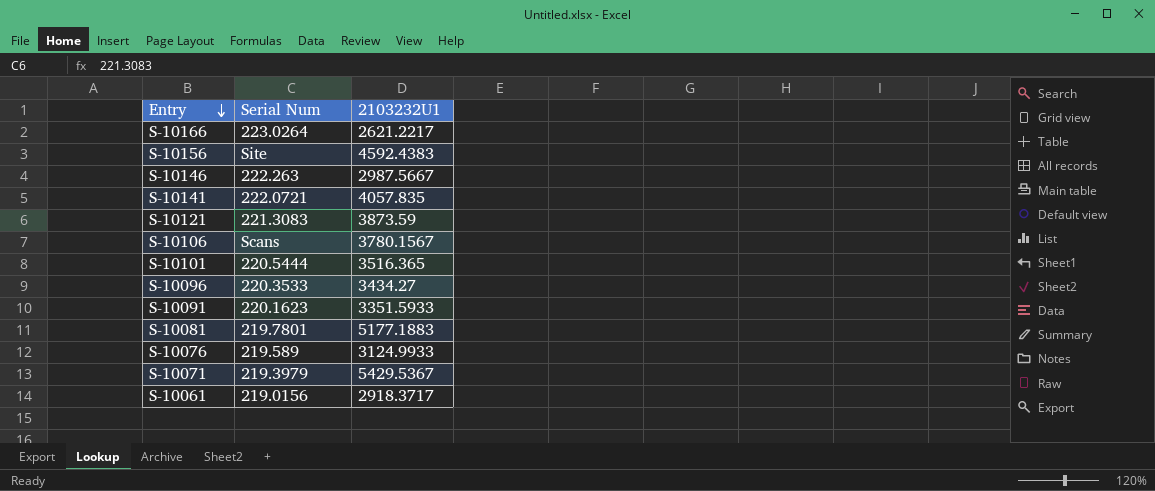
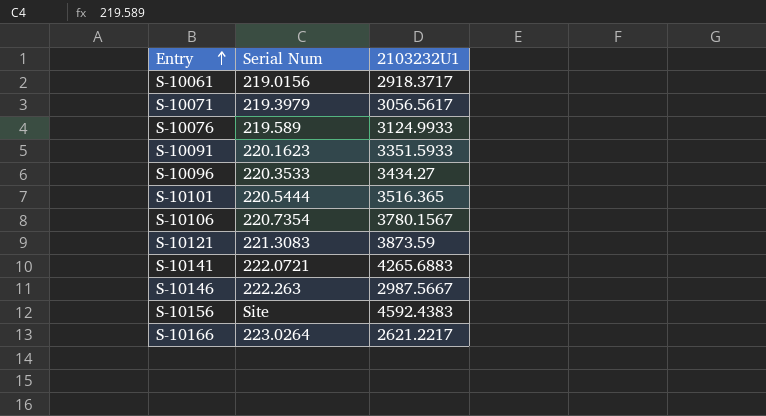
row order: Entry descending -> Entry ascending
row S-10081: 219.7801 | 5177.1883 -> none
S-10071 | 2103232U1: 5429.5367 -> 3056.5617
S-10106 | Serial Num: Scans -> 220.7354
S-10141 | 2103232U1: 4057.835 -> 4265.6883

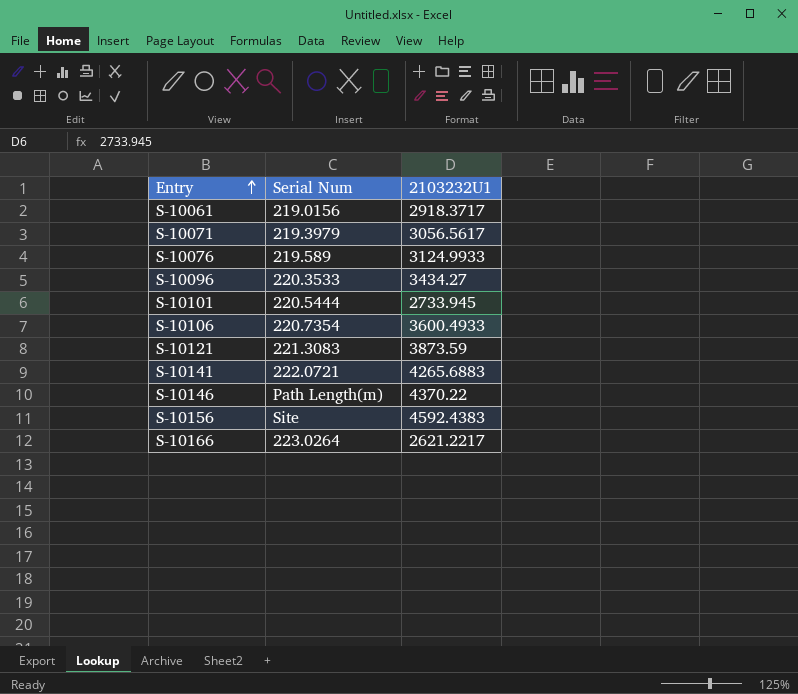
row S-10091: 220.1623 | 3351.5933 -> none
S-10101 | 2103232U1: 3516.365 -> 2733.945
S-10106 | 2103232U1: 3780.1567 -> 3600.4933
S-10146 | Serial Num: 222.263 -> Path Length(m)
S-10146 | 2103232U1: 2987.5667 -> 4370.22

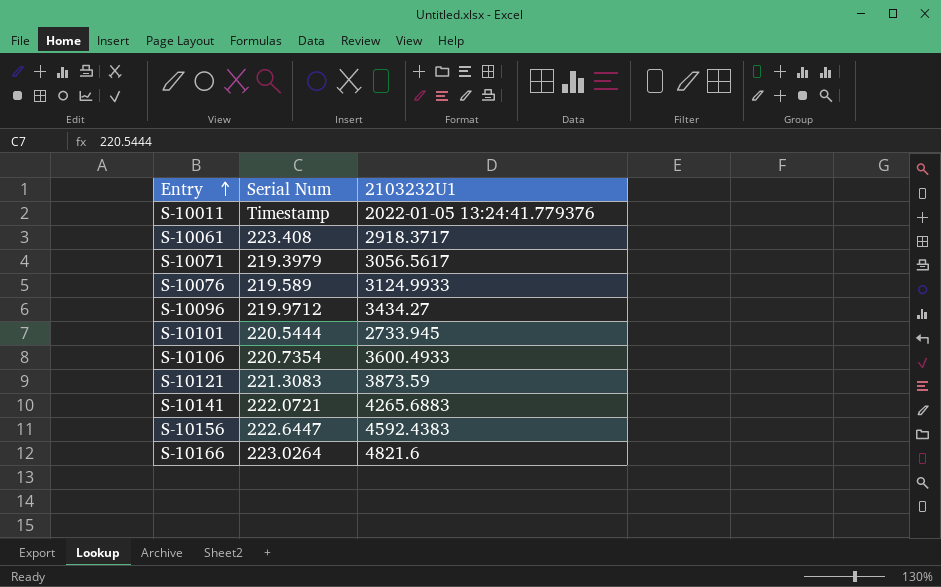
row S-10146: Path Length(m) | 4370.22 -> none
row S-10011: none -> Timestamp | 2022-01-05 13:24:41.779376
S-10061 | Serial Num: 219.0156 -> 223.408
S-10096 | Serial Num: 220.3533 -> 219.9712
S-10156 | Serial Num: Site -> 222.6447
S-10166 | 2103232U1: 2621.2217 -> 4821.6

